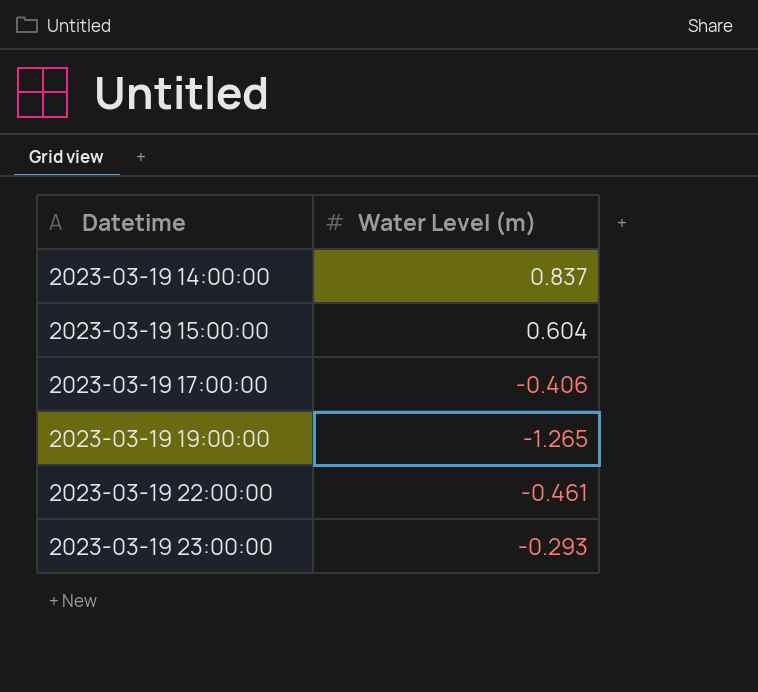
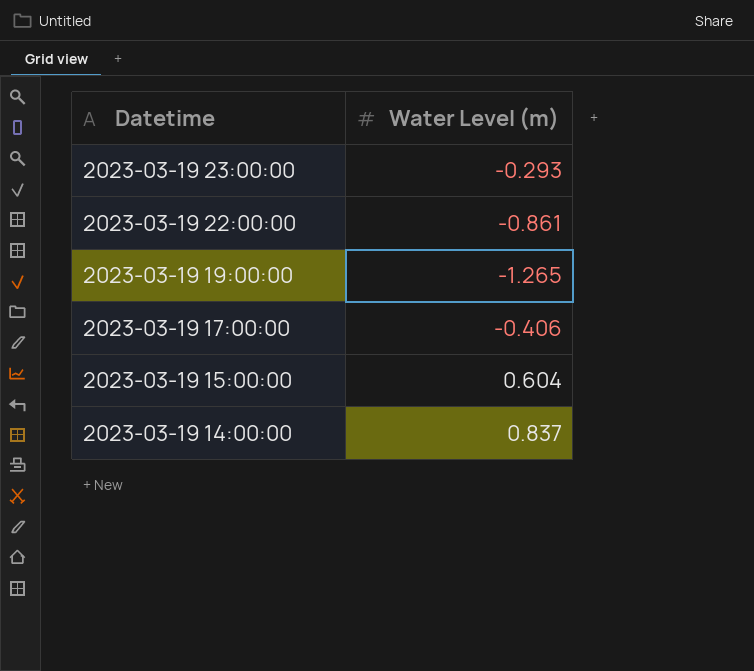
row order: Datetime ascending -> Datetime descending
2023-03-19 22:00:00 | Water Level (m): -0.461 -> -0.861

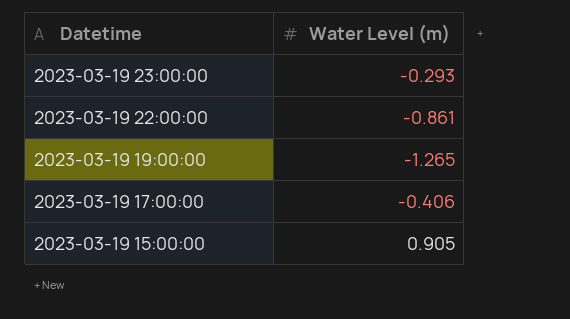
row 2023-03-19 14:00:00: 0.837 -> none
2023-03-19 15:00:00 | Water Level (m): 0.604 -> 0.905

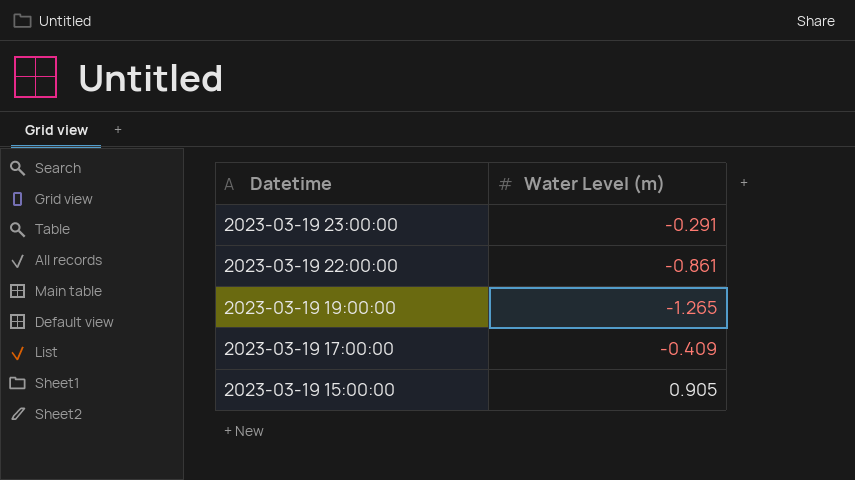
2023-03-19 23:00:00 | Water Level (m): -0.293 -> -0.291
2023-03-19 17:00:00 | Water Level (m): -0.406 -> -0.409

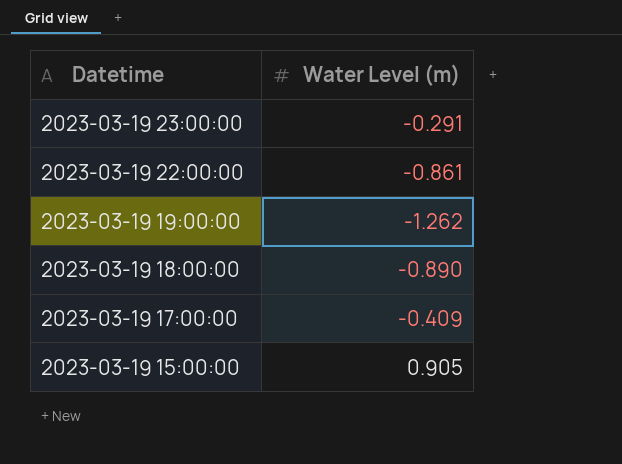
2023-03-19 19:00:00 | Water Level (m): -1.265 -> -1.262
row 2023-03-19 18:00:00: none -> -0.890

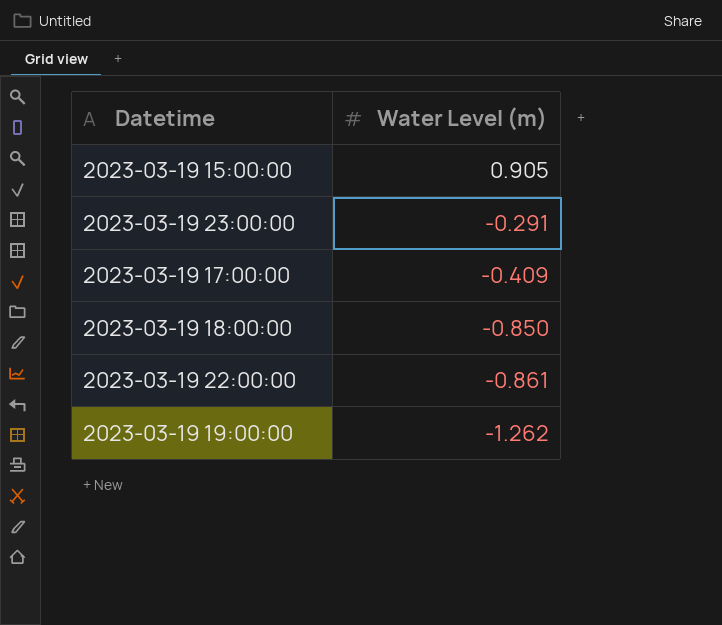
row order: Datetime descending -> Water Level (m) descending
2023-03-19 18:00:00 | Water Level (m): -0.890 -> -0.850

